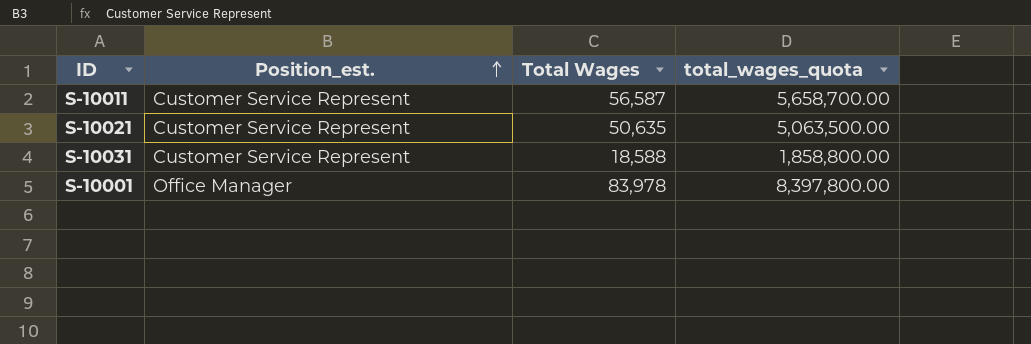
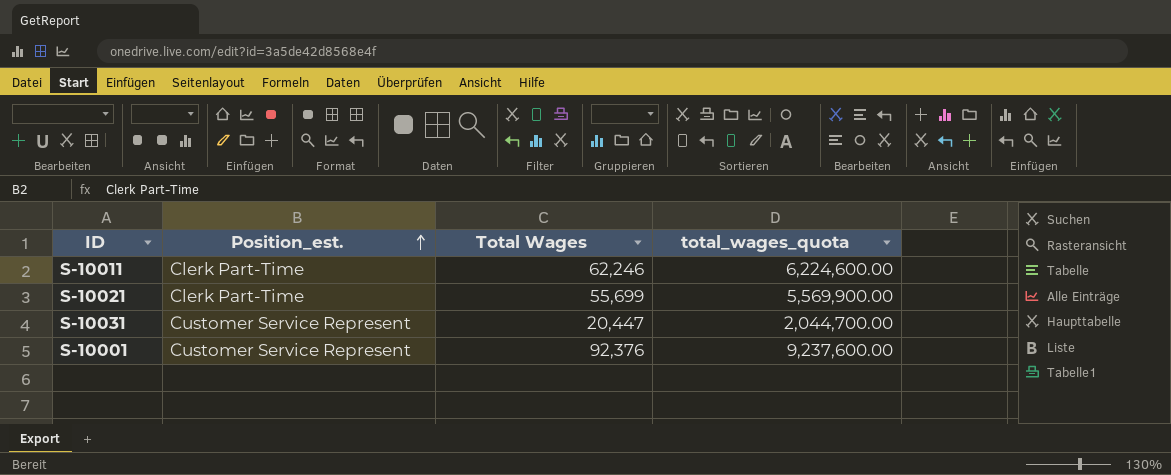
S-10011 | Position_est.: Customer Service Represent -> Clerk Part-Time
S-10011 | Total Wages: 56,587 -> 62,246
S-10011 | total_wages_quota: 5,658,700.00 -> 6,224,600.00
S-10021 | Position_est.: Customer Service Represent -> Clerk Part-Time
S-10021 | Total Wages: 50,635 -> 55,699
S-10021 | total_wages_quota: 5,063,500.00 -> 5,569,900.00
S-10031 | Total Wages: 18,588 -> 20,447
S-10031 | total_wages_quota: 1,858,800.00 -> 2,044,700.00
S-10001 | Position_est.: Office Manager -> Customer Service Represent
S-10001 | Total Wages: 83,978 -> 92,376
S-10001 | total_wages_quota: 8,397,800.00 -> 9,237,600.00

